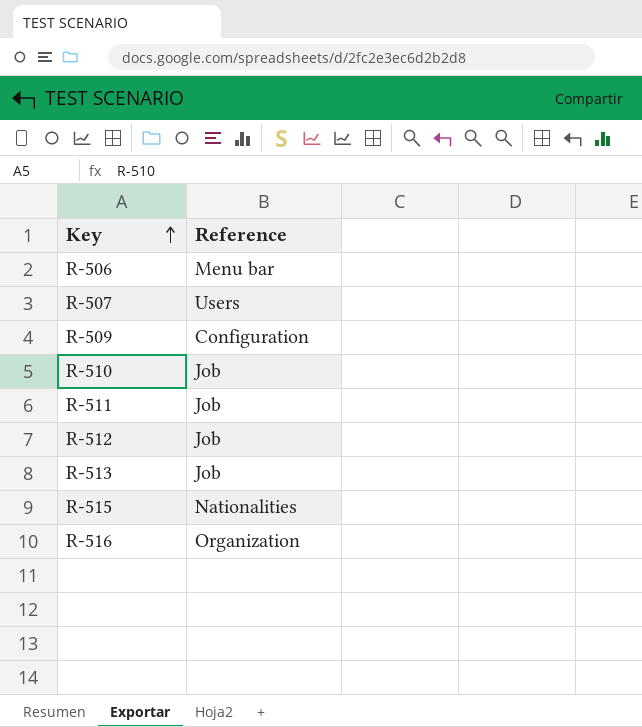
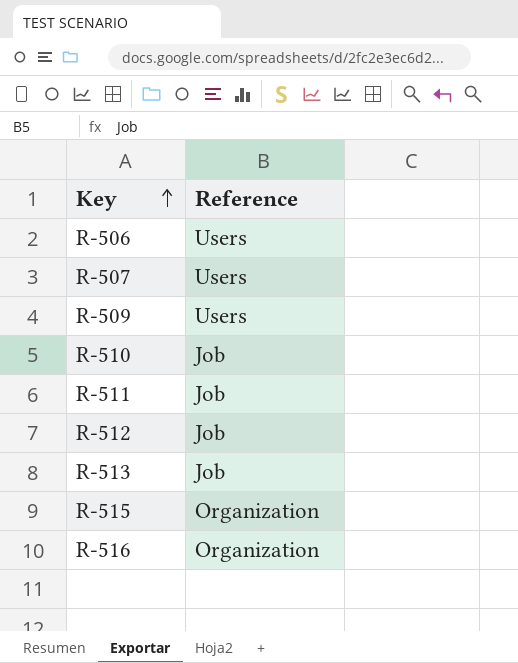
R-506 | Reference: Menu bar -> Users
R-509 | Reference: Configuration -> Users
R-515 | Reference: Nationalities -> Organization

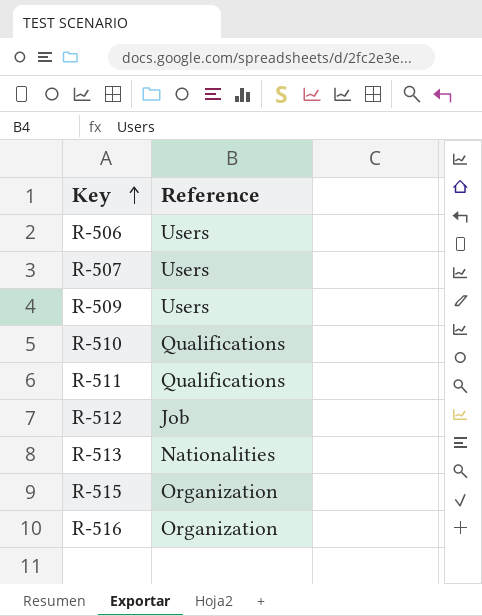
R-510 | Reference: Job -> Qualifications
R-511 | Reference: Job -> Qualifications
R-513 | Reference: Job -> Nationalities

